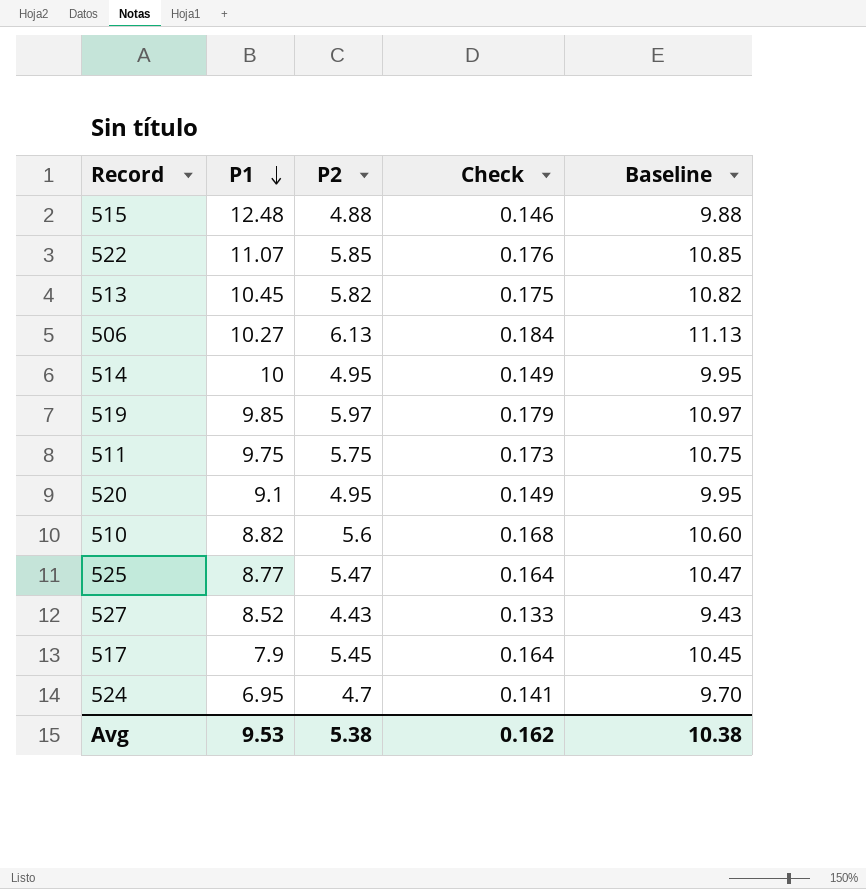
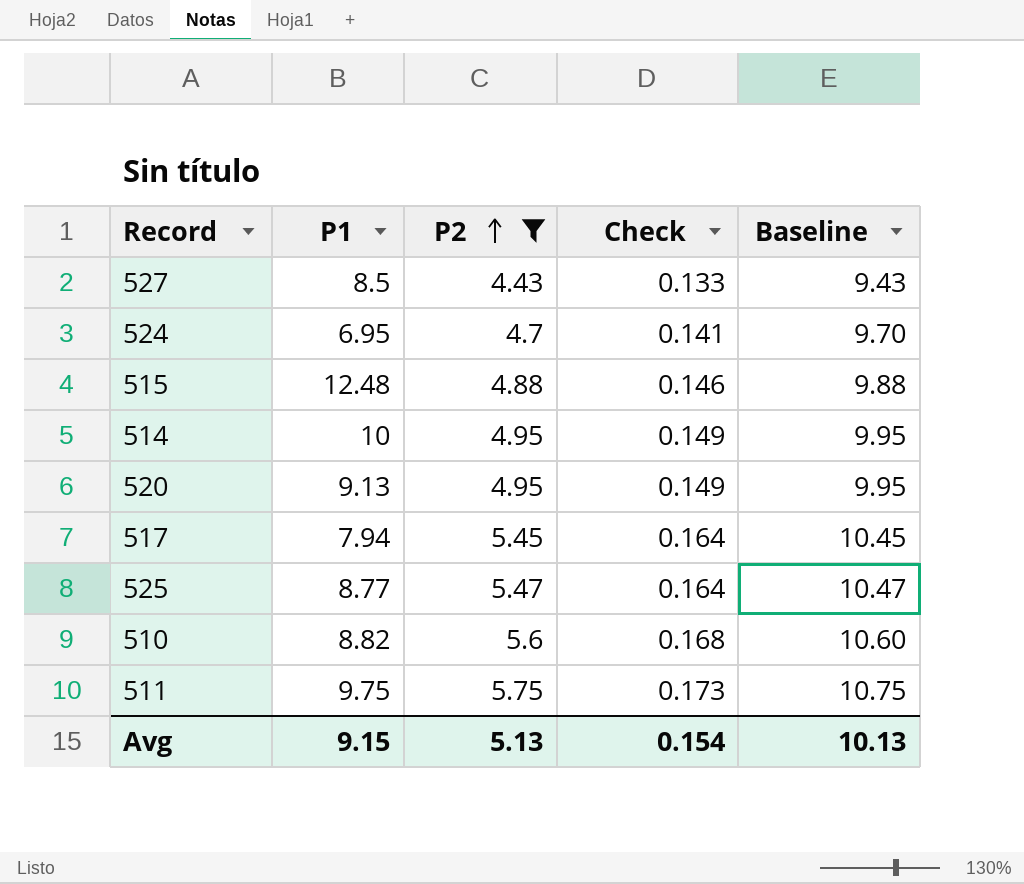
filter: none -> P2 <= 5.75
row order: P1 descending -> P2 ascending
527 | P1: 8.52 -> 8.5
520 | P1: 9.1 -> 9.13
517 | P1: 7.9 -> 7.94
Avg | P1: 9.53 -> 9.15
Avg | P2: 5.38 -> 5.13
Avg | Check: 0.162 -> 0.154
Avg | Baseline: 10.38 -> 10.13

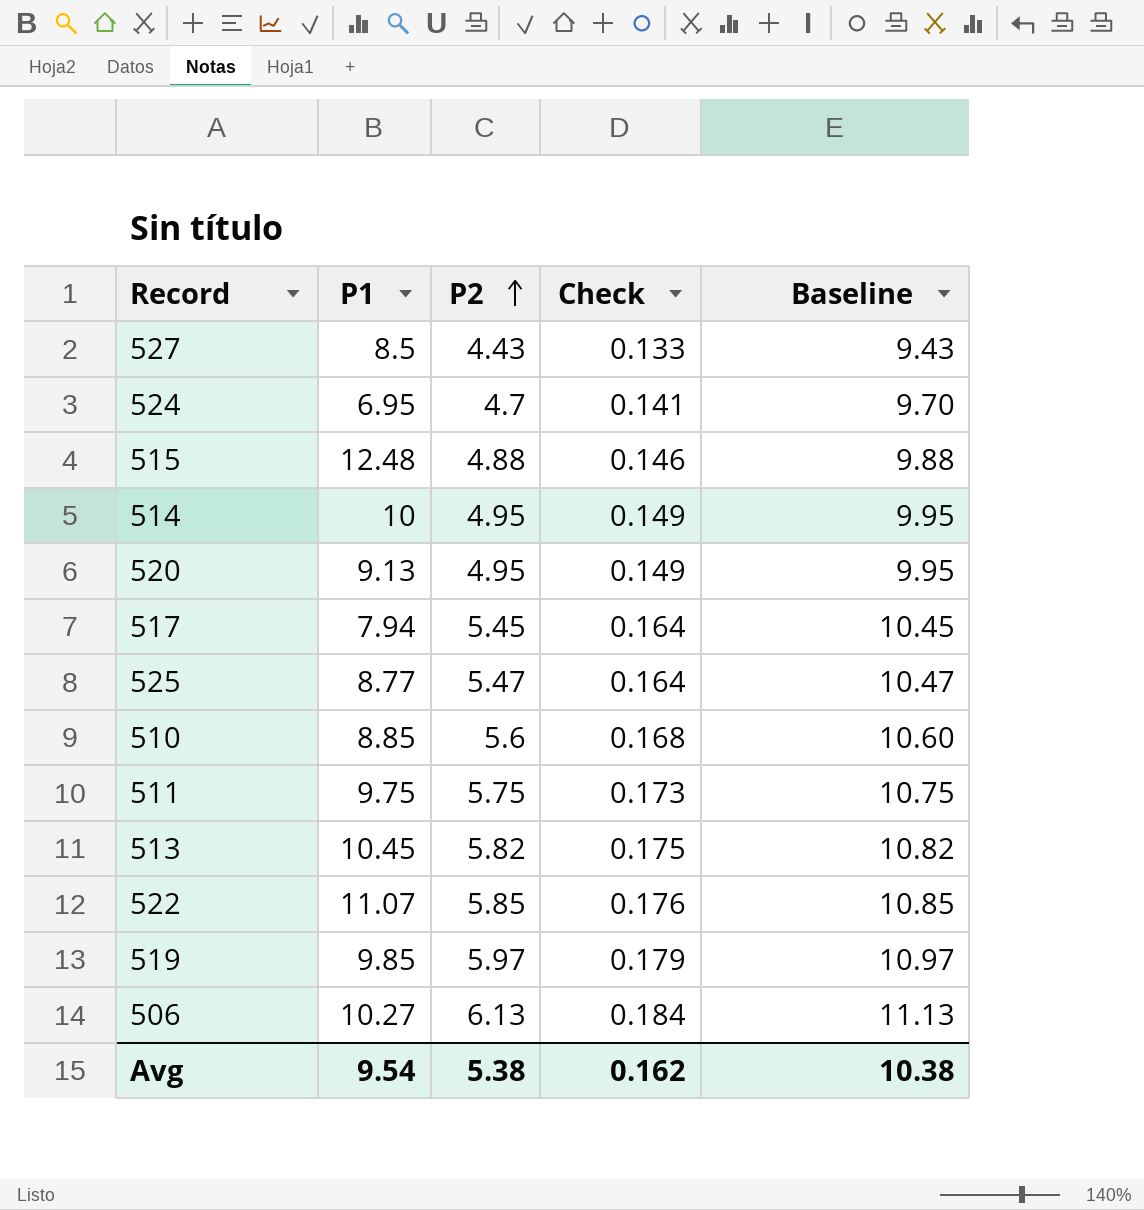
filter: P2 <= 5.75 -> none
510 | P1: 8.82 -> 8.85
Avg | P1: 9.15 -> 9.54
Avg | P2: 5.13 -> 5.38
Avg | Check: 0.154 -> 0.162
Avg | Baseline: 10.13 -> 10.38

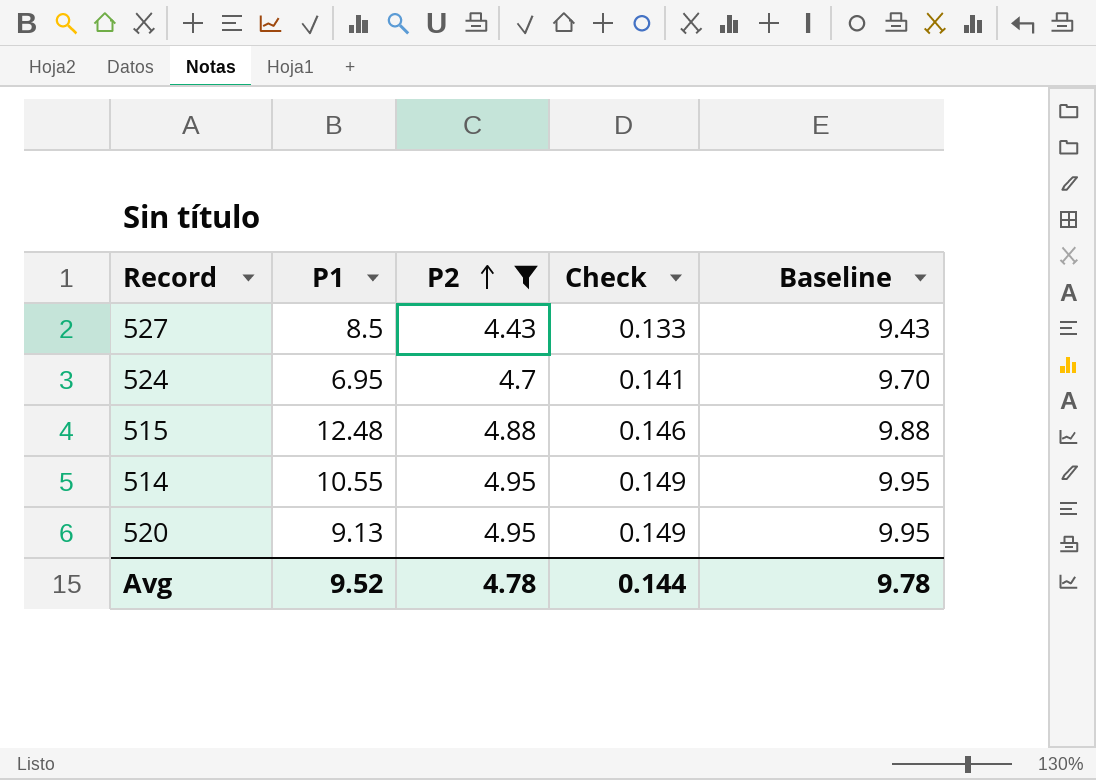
filter: none -> P2 <= 4.95
514 | P1: 10 -> 10.55
Avg | P1: 9.54 -> 9.52
Avg | P2: 5.38 -> 4.78
Avg | Check: 0.162 -> 0.144
Avg | Baseline: 10.38 -> 9.78

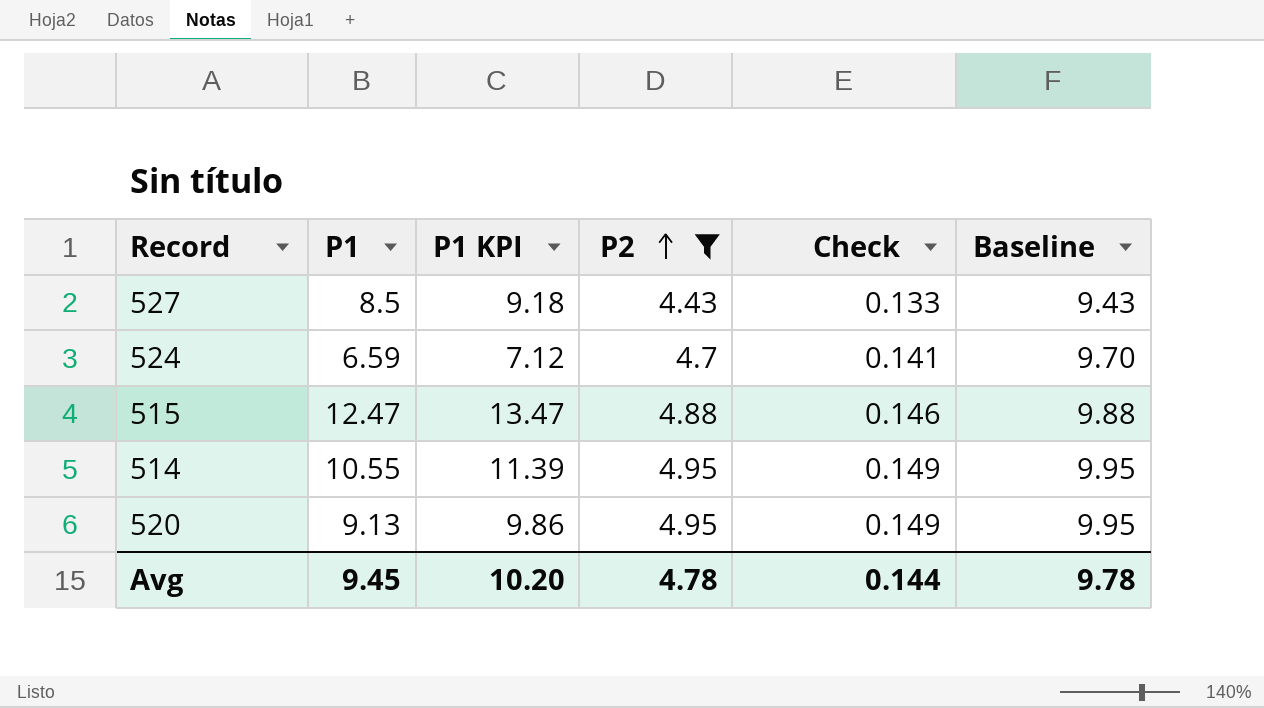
column P1 KPI | formula: none -> [P1] * 1.08
524 | P1: 6.95 -> 6.59
515 | P1: 12.48 -> 12.47
Avg | P1: 9.52 -> 9.45

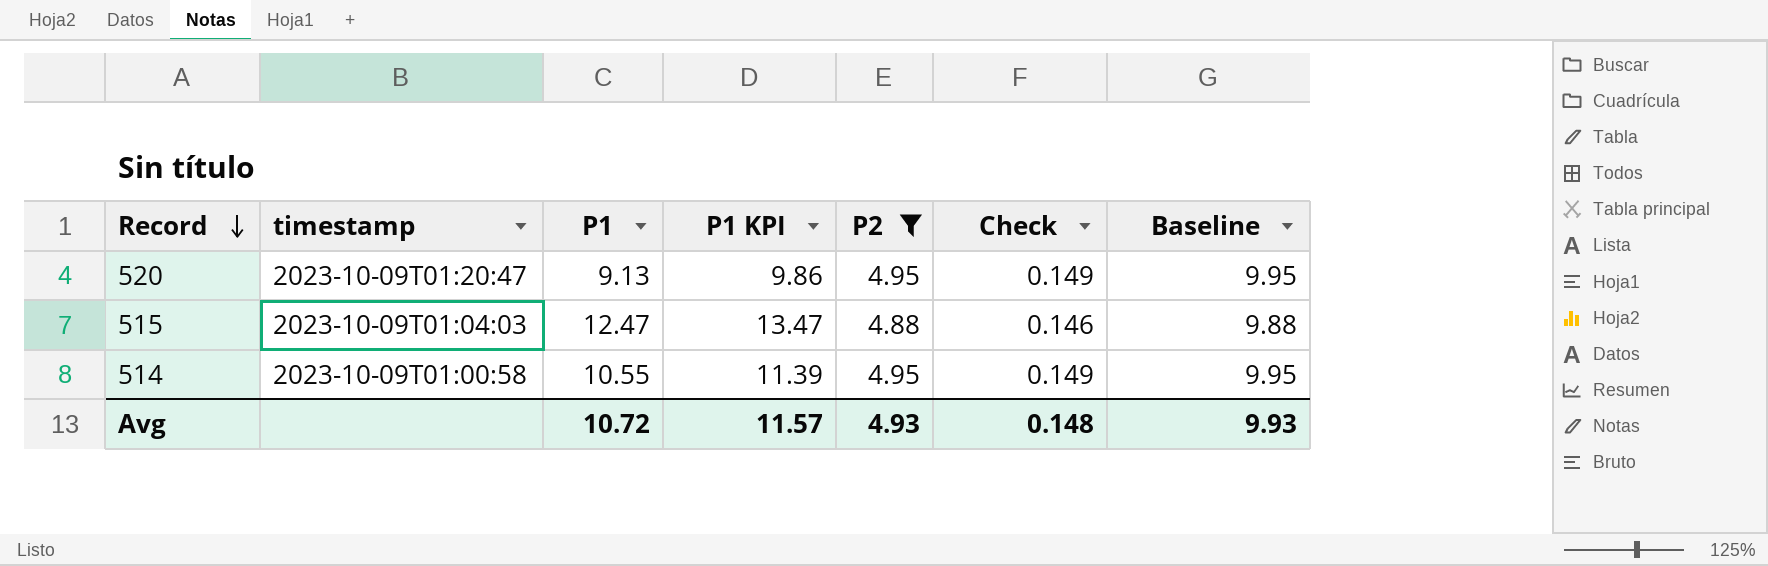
row order: P2 ascending -> Record descending
column timestamp | position: none -> 2
row 527: 8.5 | 9.18 | 4.43 | 0.133 | 9.43 -> none
row 524: 6.59 | 7.12 | 4.7 | 0.141 | 9.70 -> none
Avg | P1: 9.45 -> 10.72
Avg | P1 KPI: 10.20 -> 11.57
Avg | P2: 4.78 -> 4.93
Avg | Check: 0.144 -> 0.148
Avg | Baseline: 9.78 -> 9.93

